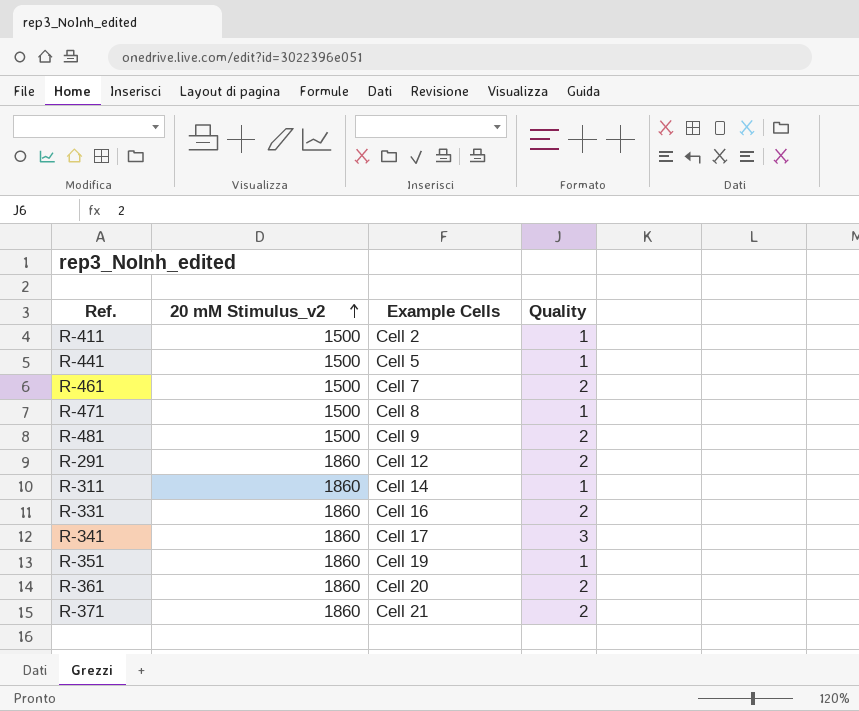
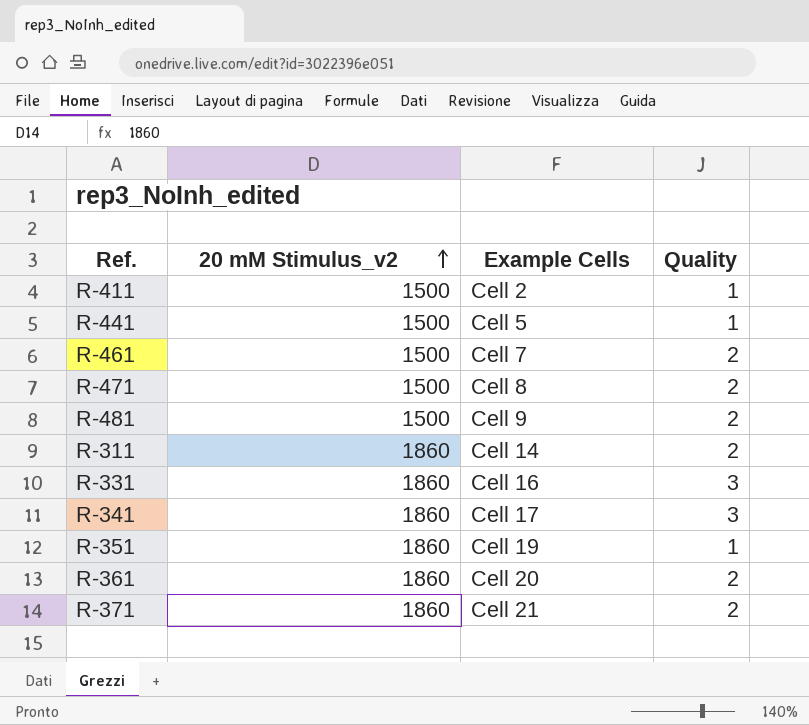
row R-291: 1860 | Cell 12 | 2 -> none
R-471 | Quality: 1 -> 2
R-311 | Quality: 1 -> 2
R-331 | Quality: 2 -> 3

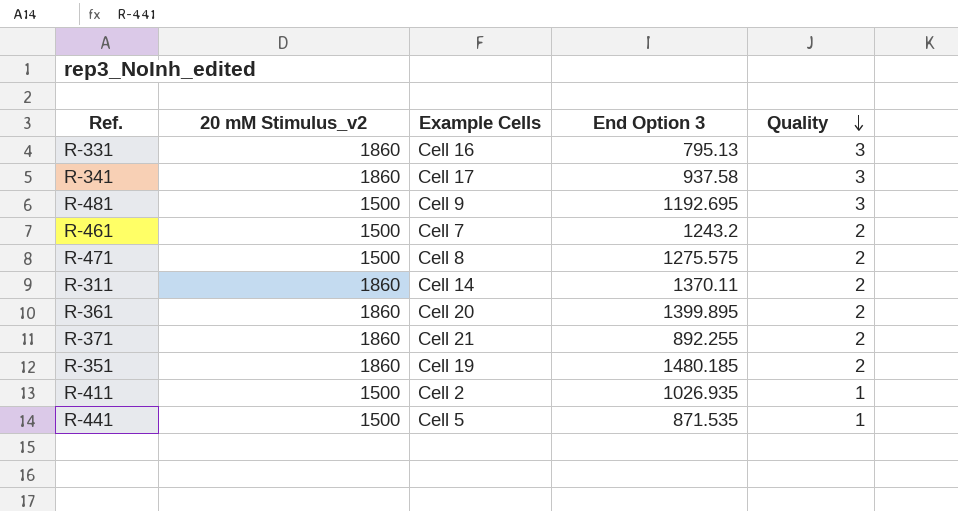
row order: 20 mM Stimulus_v2 ascending -> Quality descending
column End Option 3 | position: none -> 4
R-481 | Quality: 2 -> 3
R-351 | Quality: 1 -> 2

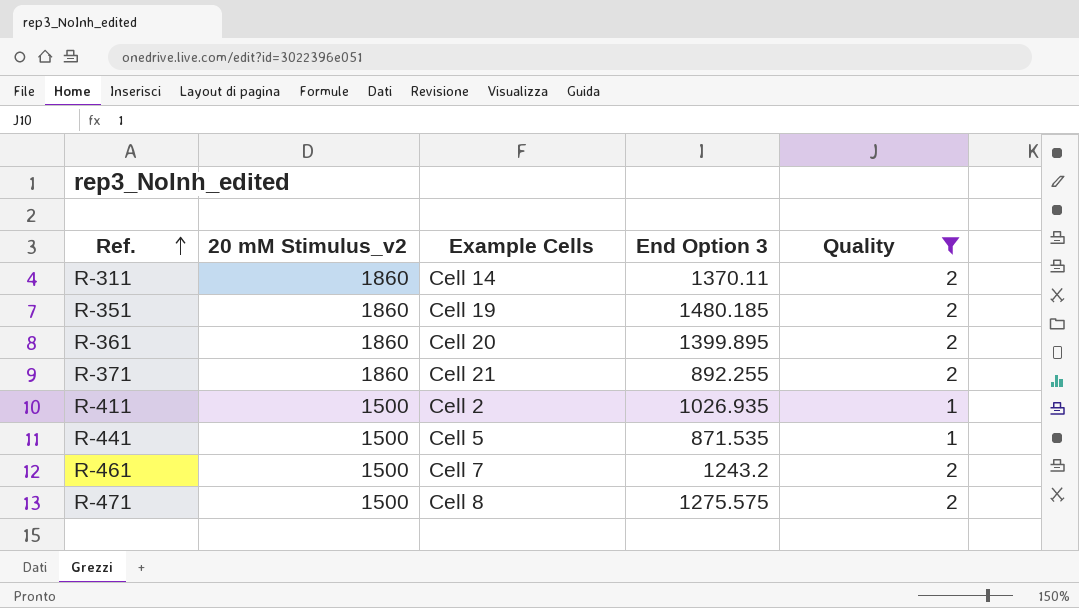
filter: none -> Quality != 3
row order: Quality descending -> Ref. ascending

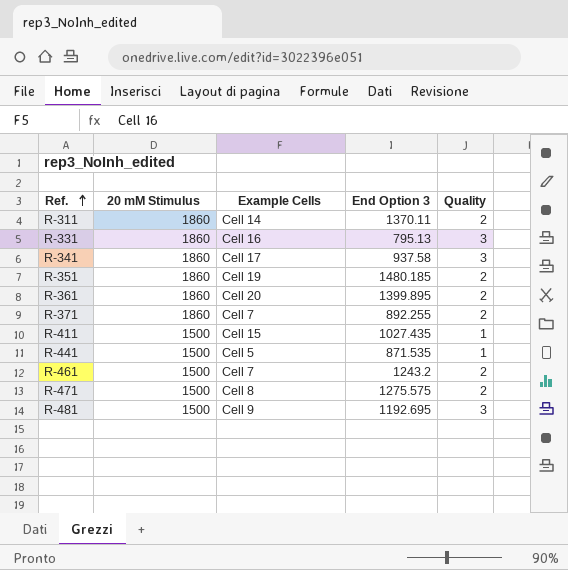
filter: Quality != 3 -> none
column name: 20 mM Stimulus_v2 -> 20 mM Stimulus
R-371 | Example Cells: Cell 21 -> Cell 7
R-411 | Example Cells: Cell 2 -> Cell 15
R-411 | End Option 3: 1026.935 -> 1027.435

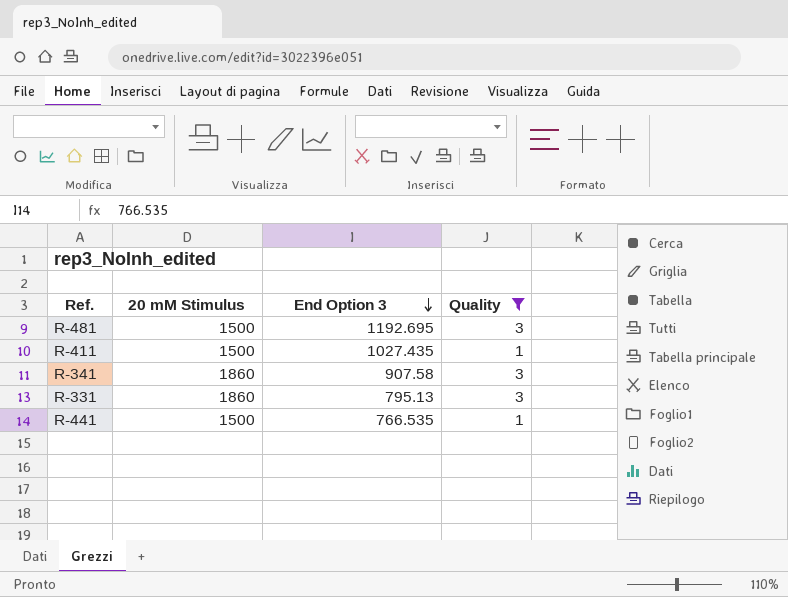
filter: none -> Quality != 2
row order: Ref. ascending -> End Option 3 descending
column Example Cells | position: 3 -> none
R-341 | End Option 3: 937.58 -> 907.58
R-441 | End Option 3: 871.535 -> 766.535

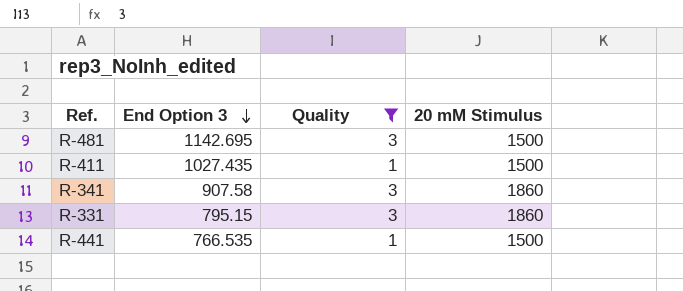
column 20 mM Stimulus | position: 2 -> 4
R-481 | End Option 3: 1192.695 -> 1142.695
R-331 | End Option 3: 795.13 -> 795.15

